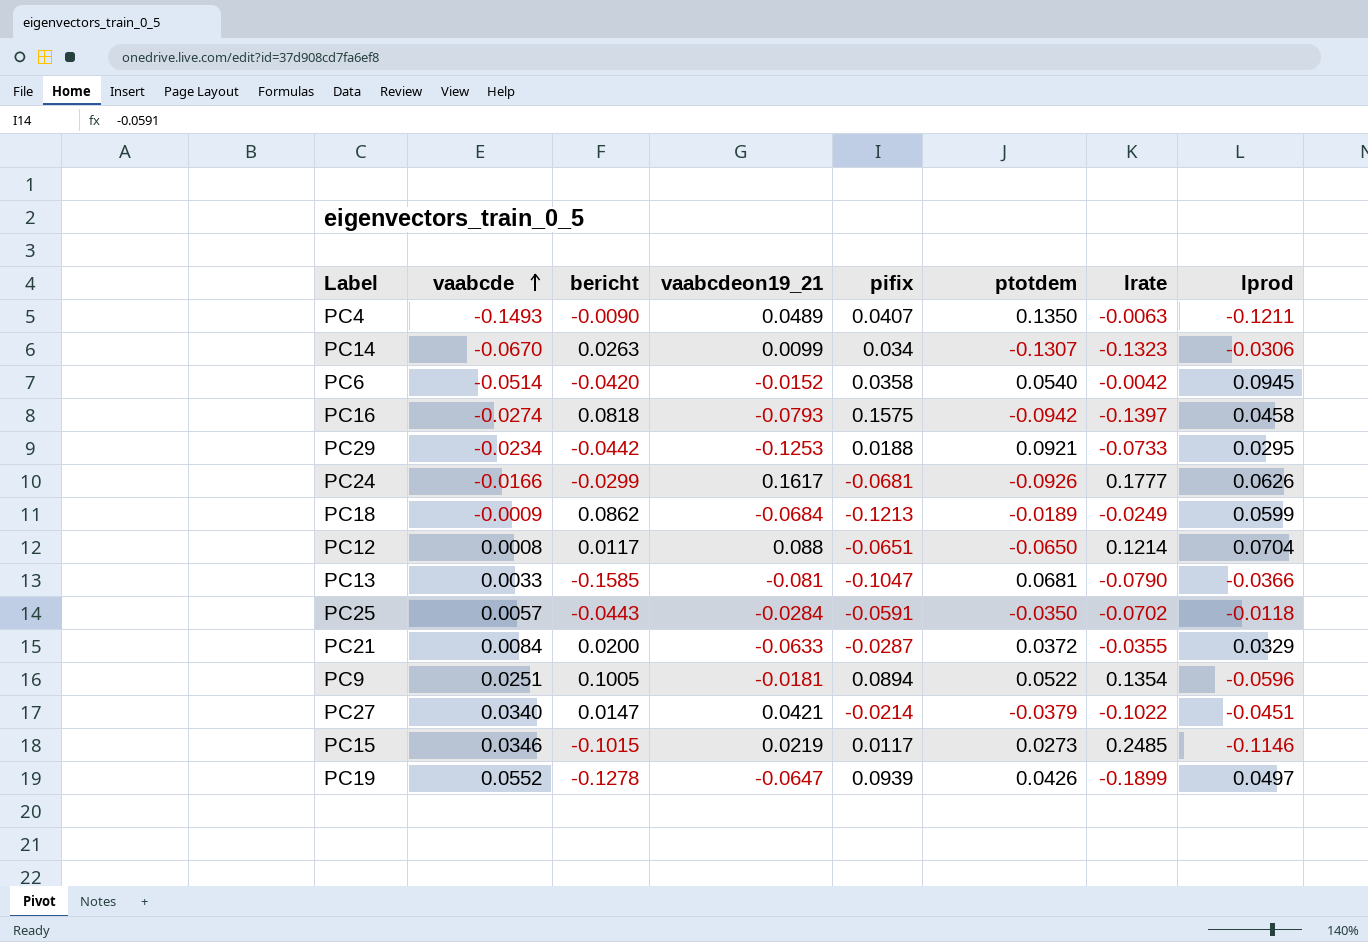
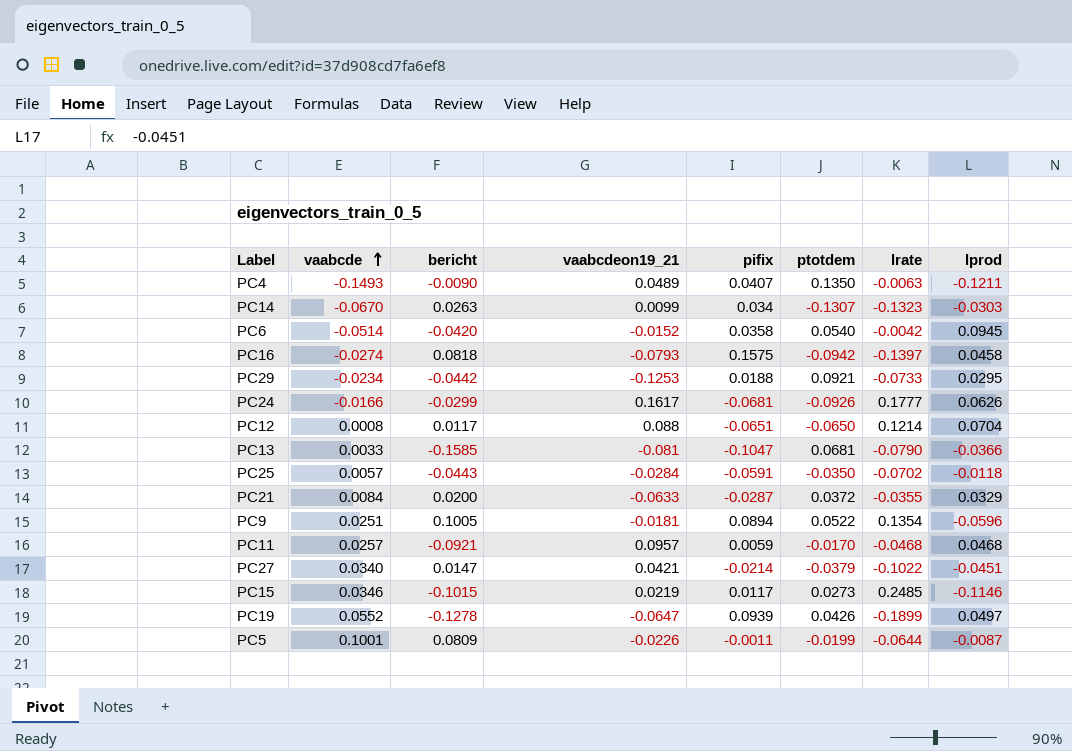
row PC18: -0.0009 | 0.0862 | -0.0684 | -0.1213 | -0.0189 | -0.0249 | 0.0599 -> none
PC14 | lprod: -0.0306 -> -0.0303
row PC11: none -> 0.0257 | -0.0921 | 0.0957 | 0.0059 | -0.0170 | -0.0468 | 0.0468
row PC5: none -> 0.1001 | 0.0809 | -0.0226 | -0.0011 | -0.0199 | -0.0644 | -0.0087

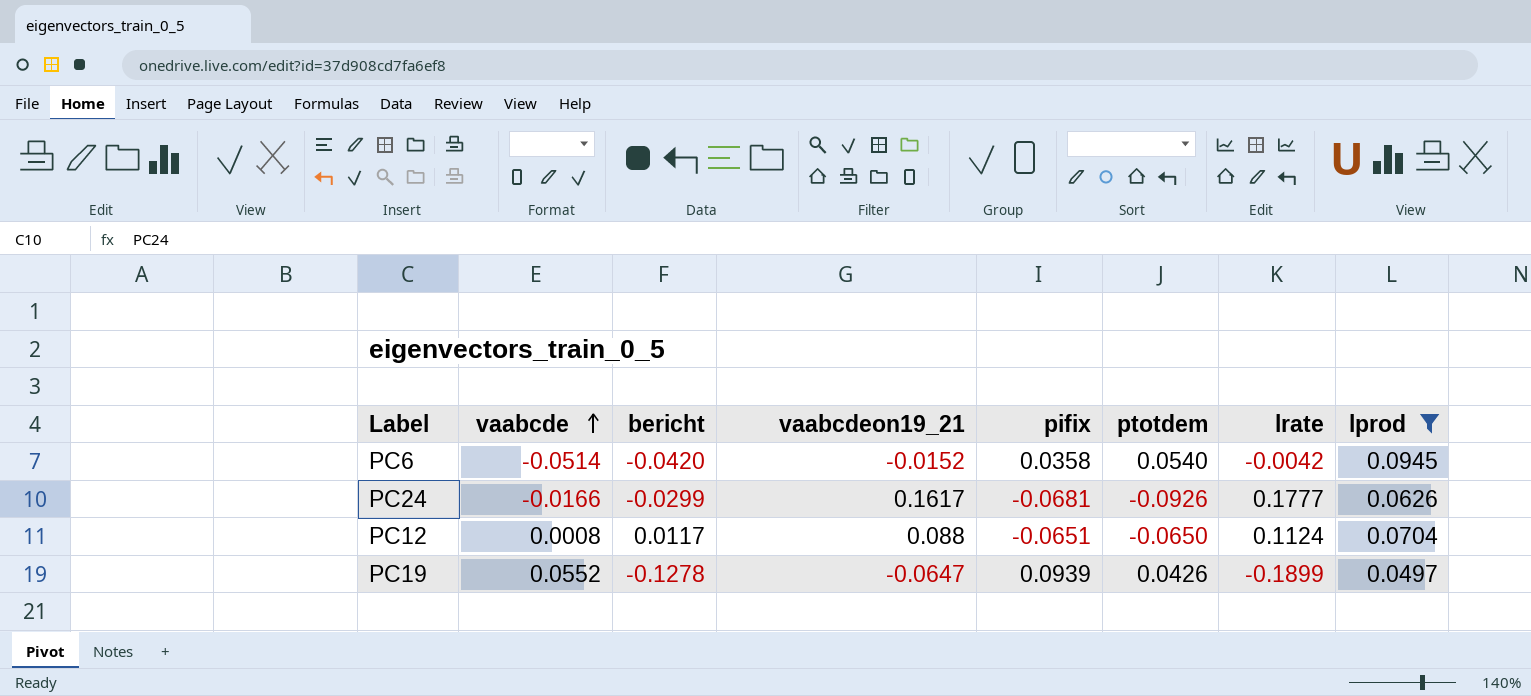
filter: none -> lprod >= 0.0497
PC12 | lrate: 0.1214 -> 0.1124

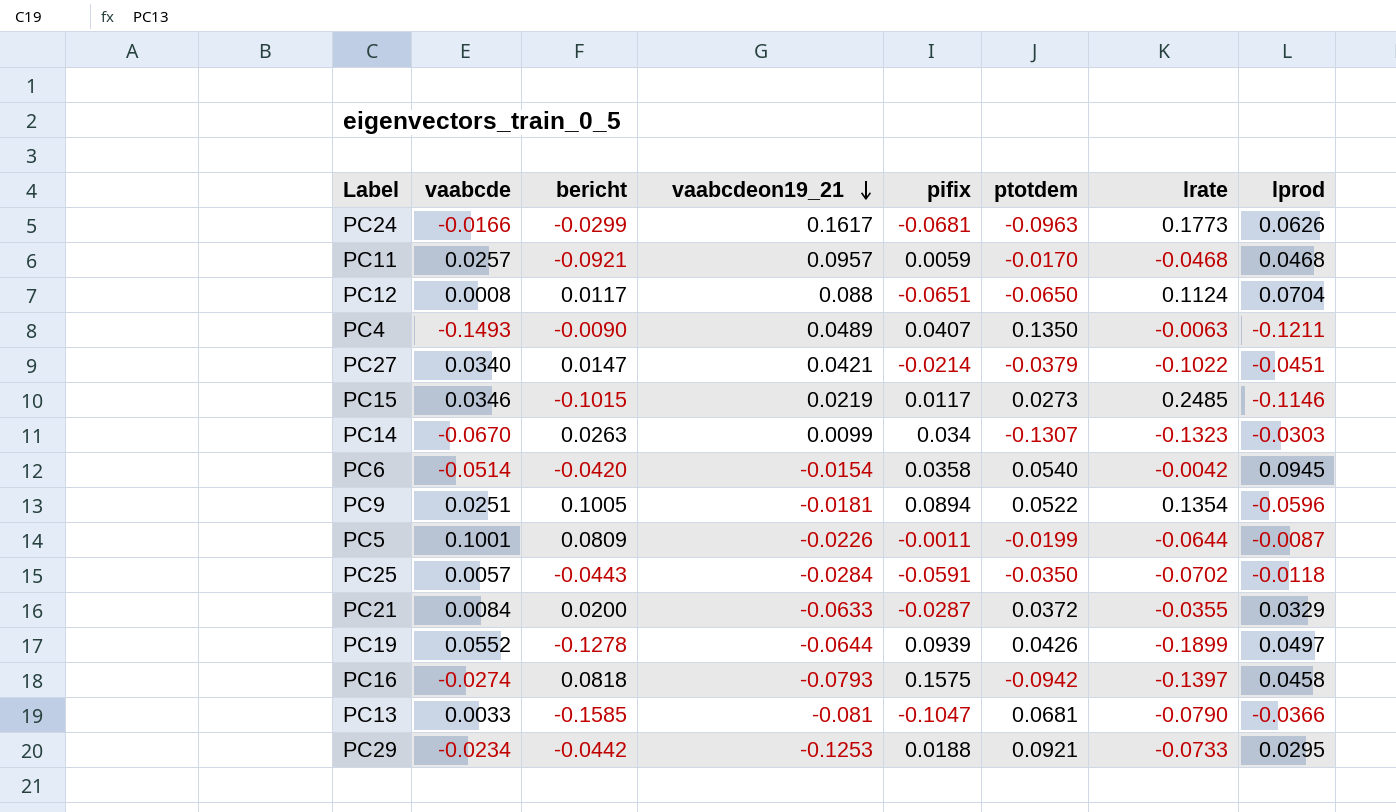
filter: lprod >= 0.0497 -> none
row order: vaabcde ascending -> vaabcdeon19_21 descending
PC24 | ptotdem: -0.0926 -> -0.0963
PC24 | lrate: 0.1777 -> 0.1773
PC6 | vaabcdeon19_21: -0.0152 -> -0.0154
PC19 | vaabcdeon19_21: -0.0647 -> -0.0644

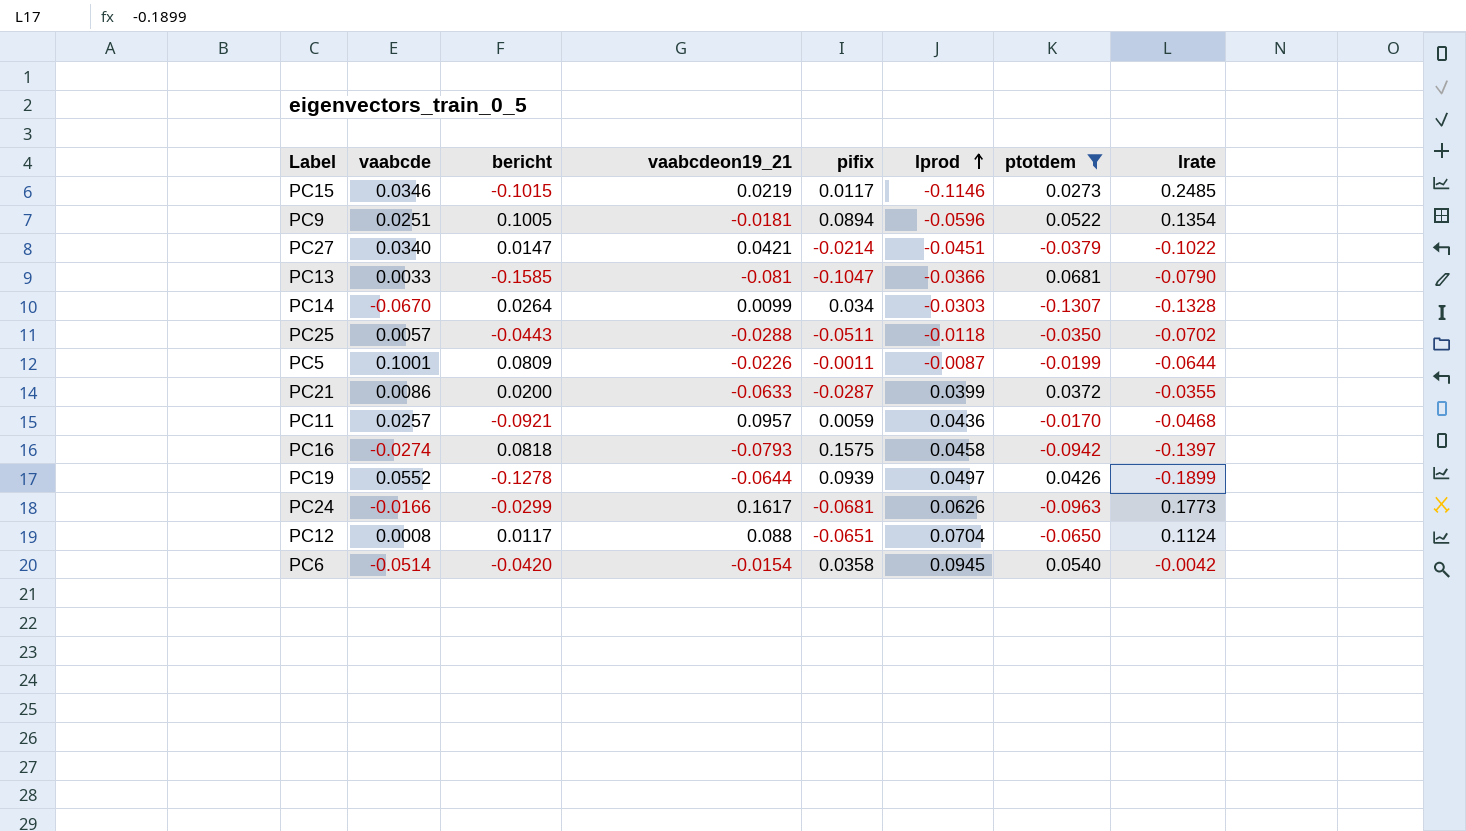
filter: none -> ptotdem <= 0.0681
row order: vaabcdeon19_21 descending -> lprod ascending
column lprod | position: 8 -> 6
PC14 | bericht: 0.0263 -> 0.0264
PC14 | lrate: -0.1323 -> -0.1328
PC25 | vaabcdeon19_21: -0.0284 -> -0.0288
PC25 | pifix: -0.0591 -> -0.0511
PC21 | vaabcde: 0.0084 -> 0.0086
PC21 | lprod: 0.0329 -> 0.0399
PC11 | lprod: 0.0468 -> 0.0436

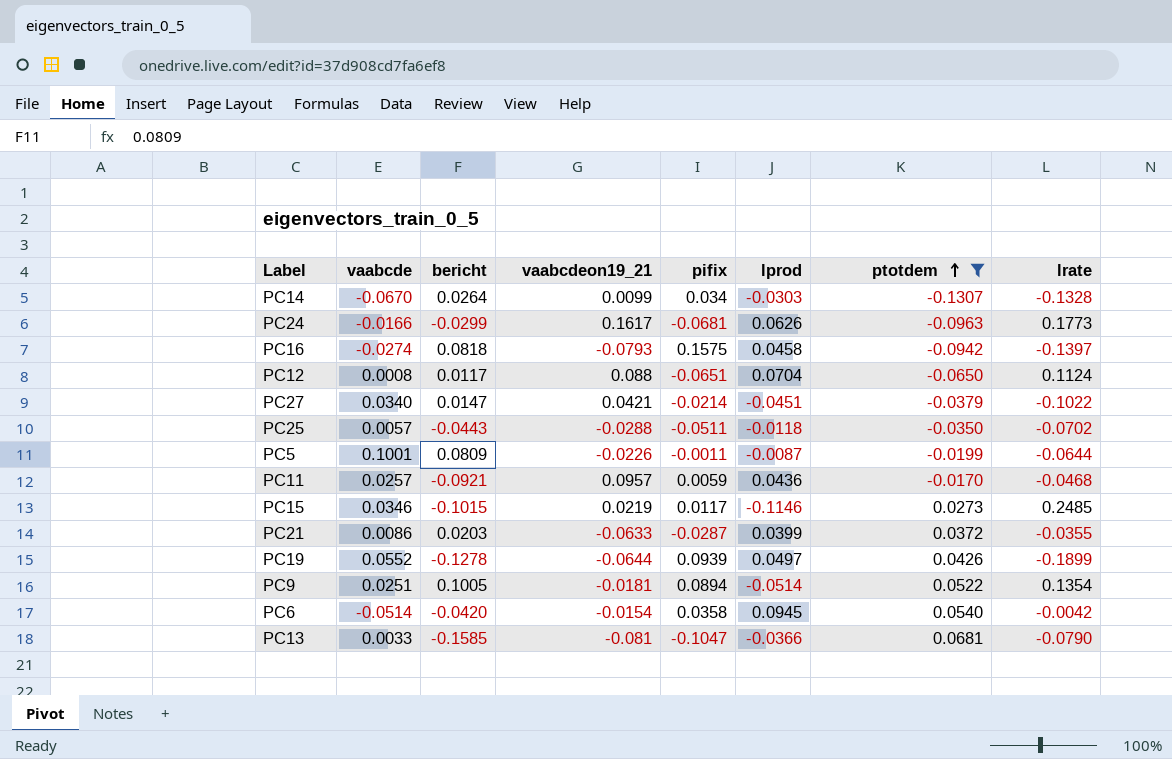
row order: lprod ascending -> ptotdem ascending
PC21 | bericht: 0.0200 -> 0.0203
PC9 | lprod: -0.0596 -> -0.0514

